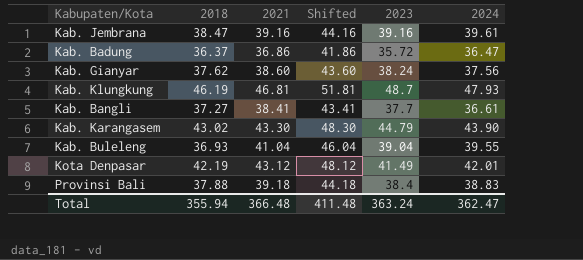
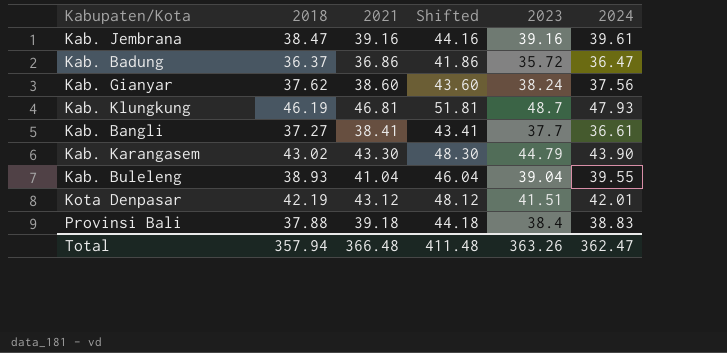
Kab. Buleleng | 2018: 36.93 -> 38.93
Kota Denpasar | 2023: 41.49 -> 41.51
Total | 2018: 355.94 -> 357.94
Total | 2023: 363.24 -> 363.26

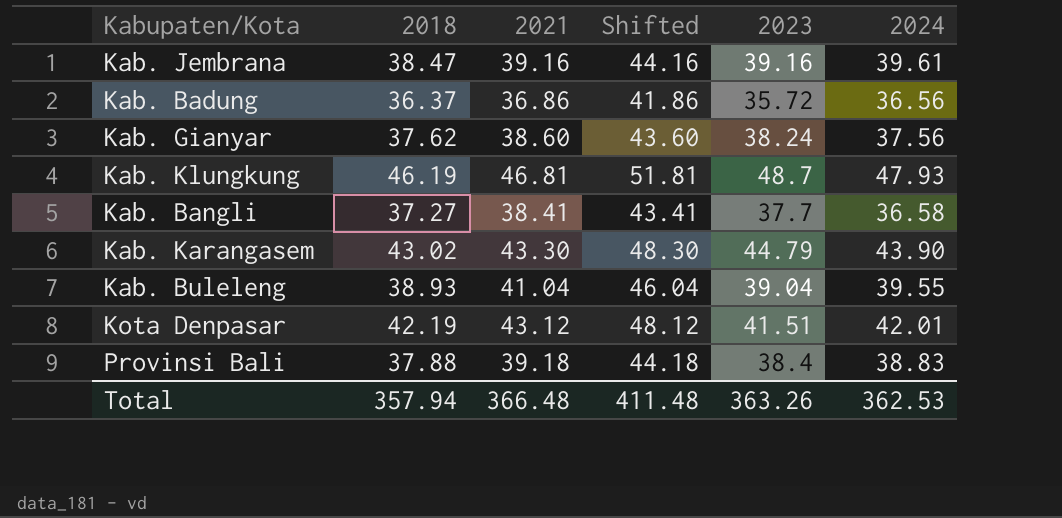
Kab. Badung | 2024: 36.47 -> 36.56
Kab. Bangli | 2024: 36.61 -> 36.58
Total | 2024: 362.47 -> 362.53

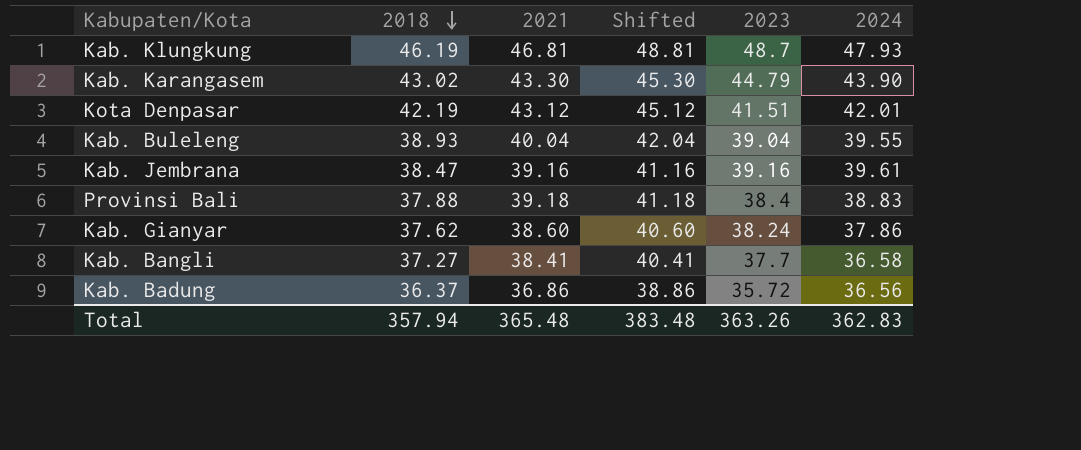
row order: none -> 2018 descending
column Shifted | formula: [2021] + 5 -> [2021] + 2
Kab. Buleleng | 2021: 41.04 -> 40.04
Kab. Gianyar | 2024: 37.56 -> 37.86
Total | 2021: 366.48 -> 365.48
Total | Shifted: 411.48 -> 383.48
Total | 2024: 362.53 -> 362.83

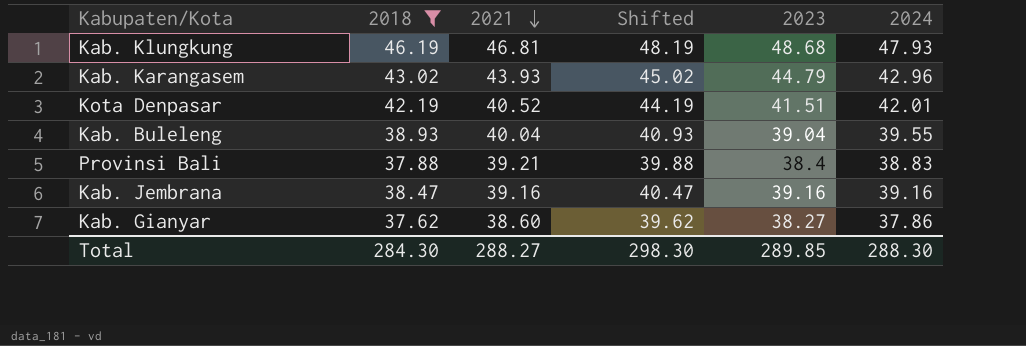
filter: none -> 2018 >= 37.62
row order: 2018 descending -> 2021 descending
column Shifted | formula: [2021] + 2 -> [2018] + 2
Kab. Klungkung | 2023: 48.7 -> 48.68
Kab. Karangasem | 2021: 43.30 -> 43.93
Kab. Karangasem | 2024: 43.90 -> 42.96
Kota Denpasar | 2021: 43.12 -> 40.52
Provinsi Bali | 2021: 39.18 -> 39.21
Kab. Jembrana | 2024: 39.61 -> 39.16
Kab. Gianyar | 2023: 38.24 -> 38.27
Total | 2018: 357.94 -> 284.30
Total | 2021: 365.48 -> 288.27
Total | Shifted: 383.48 -> 298.30
Total | 2023: 363.26 -> 289.85
Total | 2024: 362.83 -> 288.30

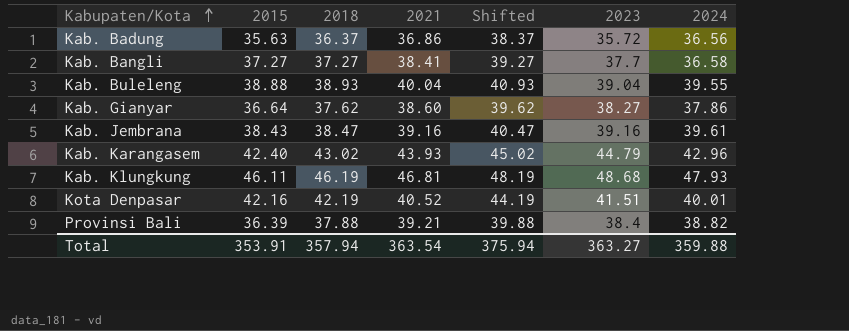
filter: 2018 >= 37.62 -> none
row order: 2021 descending -> Kabupaten/Kota ascending
column 2015 | position: none -> 2
Kab. Jembrana | 2024: 39.16 -> 39.61
Kota Denpasar | 2024: 42.01 -> 40.01
Provinsi Bali | 2024: 38.83 -> 38.82
Total | 2018: 284.30 -> 357.94
Total | 2021: 288.27 -> 363.54
Total | Shifted: 298.30 -> 375.94
Total | 2023: 289.85 -> 363.27
Total | 2024: 288.30 -> 359.88

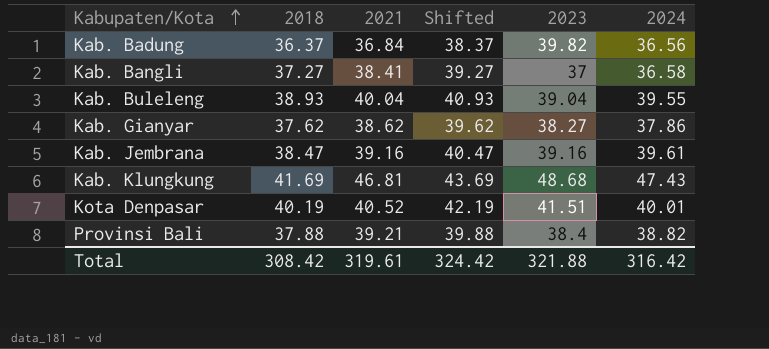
column 2015 | position: 2 -> none
row Kab. Karangasem: 42.40 | 43.02 | 43.93 | 45.02 | 44.79 | 42.96 -> none
Kab. Badung | 2021: 36.86 -> 36.84
Kab. Badung | 2023: 35.72 -> 39.82
Kab. Bangli | 2023: 37.7 -> 37
Kab. Gianyar | 2021: 38.60 -> 38.62
Kab. Klungkung | 2018: 46.19 -> 41.69
Kab. Klungkung | Shifted: 48.19 -> 43.69
Kab. Klungkung | 2024: 47.93 -> 47.43
Kota Denpasar | 2018: 42.19 -> 40.19
Kota Denpasar | Shifted: 44.19 -> 42.19
Total | 2018: 357.94 -> 308.42
Total | 2021: 363.54 -> 319.61
Total | Shifted: 375.94 -> 324.42
Total | 2023: 363.27 -> 321.88
Total | 2024: 359.88 -> 316.42

